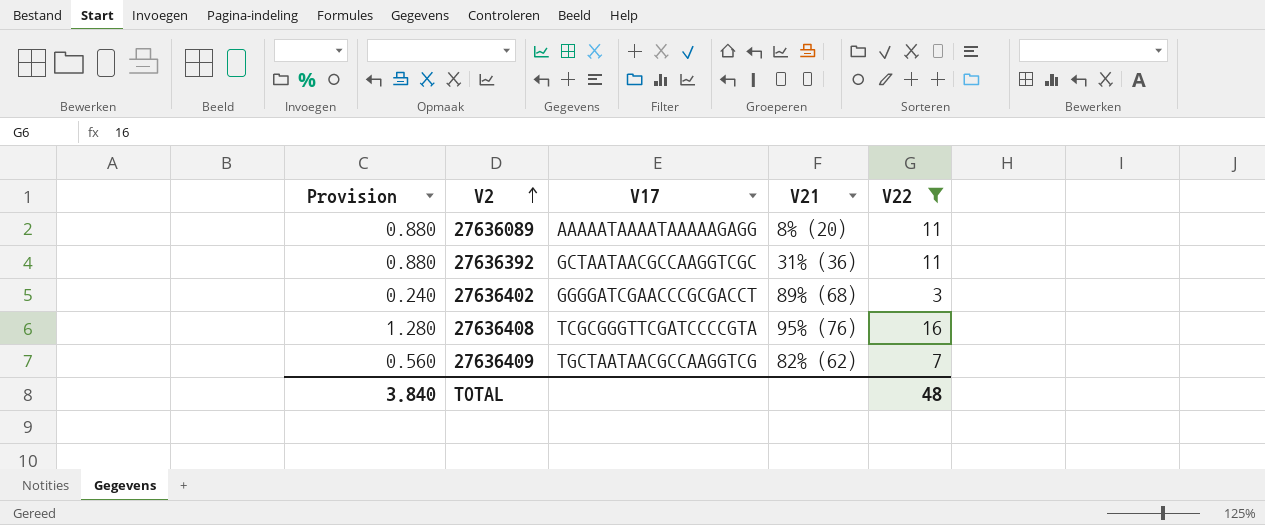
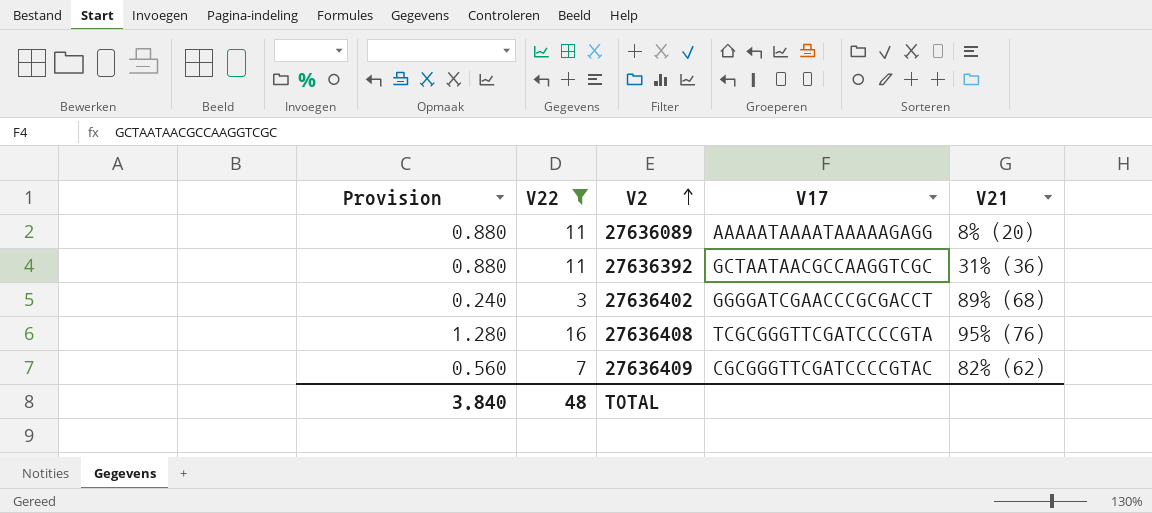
column V22 | position: 5 -> 2
27636409 | V17: TGCTAATAACGCCAAGGTCG -> CGCGGGTTCGATCCCCGTAC

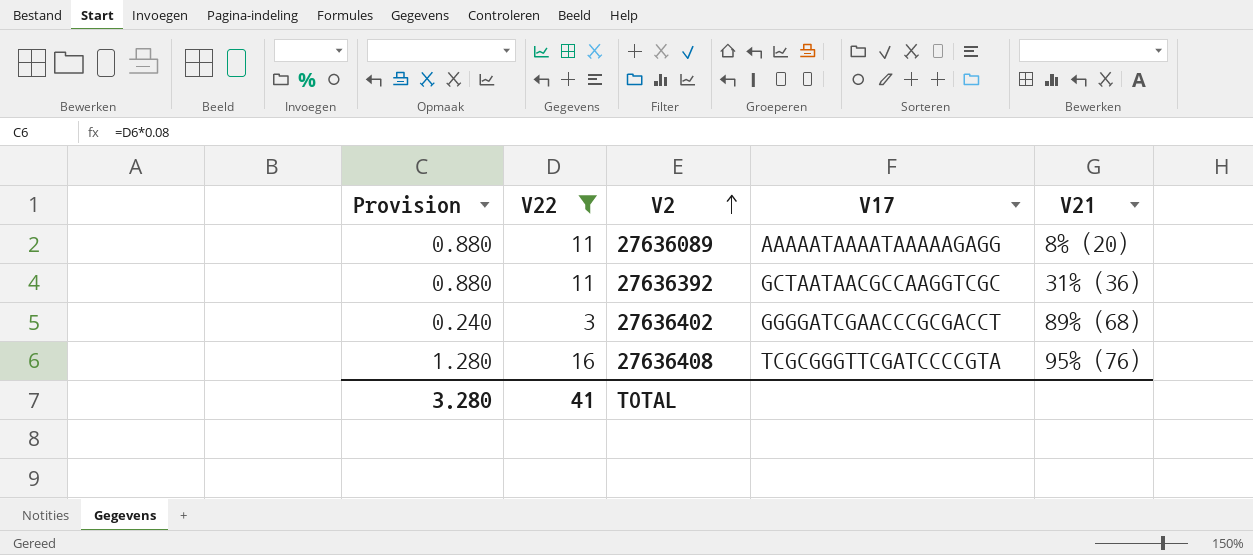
row 27636409: 0.560 | 7 | CGCGGGTTCGATCCCCGTAC | 82% (62) -> none
TOTAL | Provision: 3.840 -> 3.280
TOTAL | V22: 48 -> 41

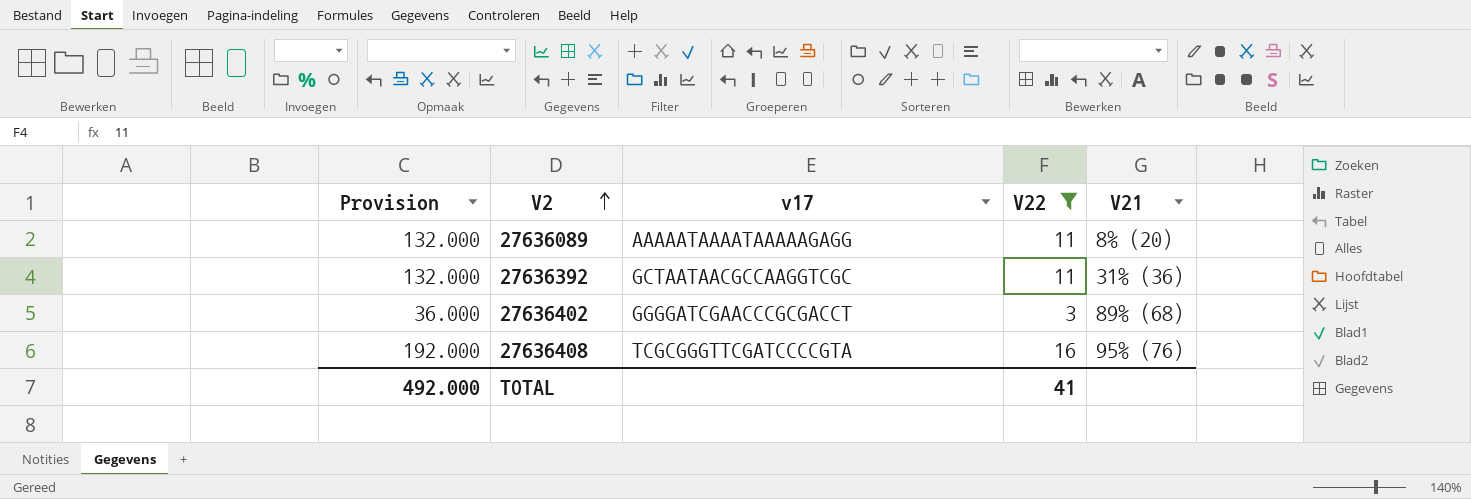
column Provision | formula: [V22] * 0.08 -> [V22] * 12
column name: V17 -> v17
column V22 | position: 2 -> 4
TOTAL | Provision: 3.280 -> 492.000

